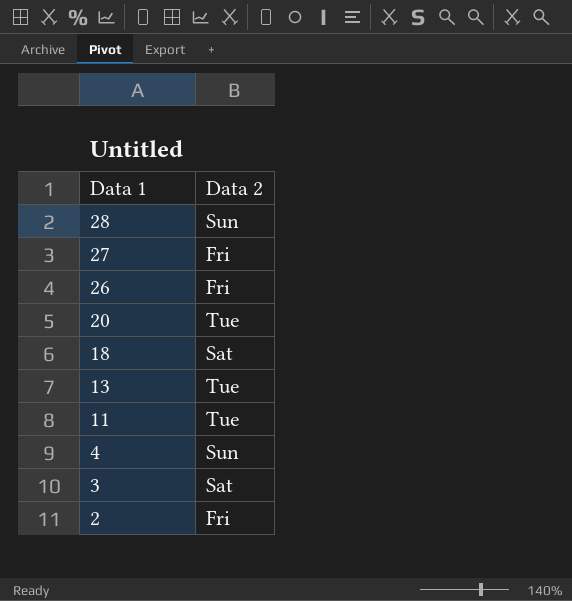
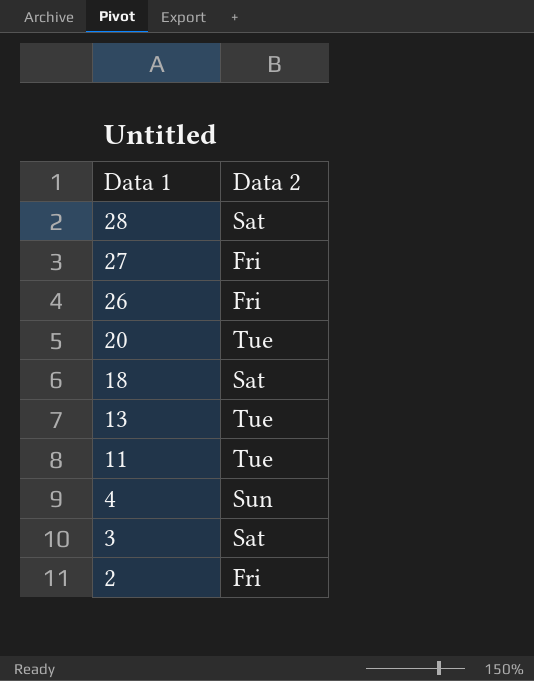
28 | Data 2: Sun -> Sat

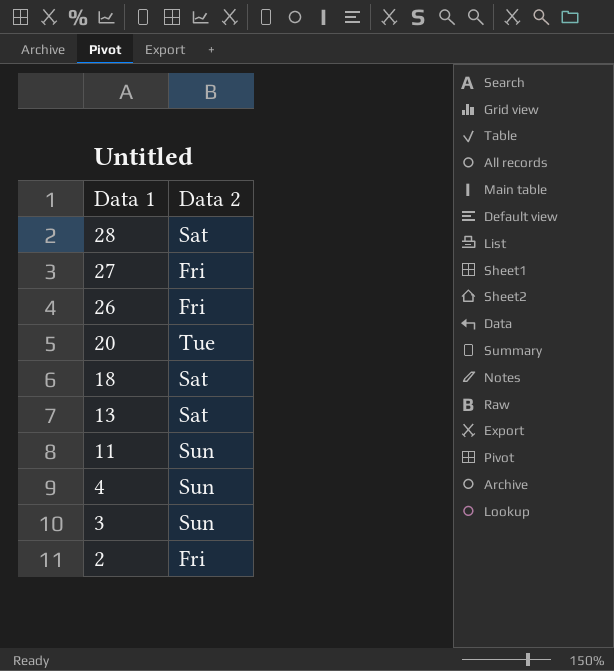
13 | Data 2: Tue -> Sat
11 | Data 2: Tue -> Sun
3 | Data 2: Sat -> Sun

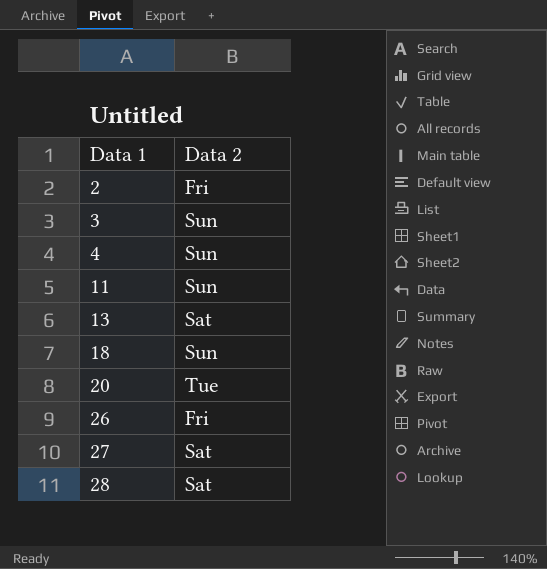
row order: Data 1 descending -> Data 1 ascending
18 | Data 2: Sat -> Sun
27 | Data 2: Fri -> Sat

